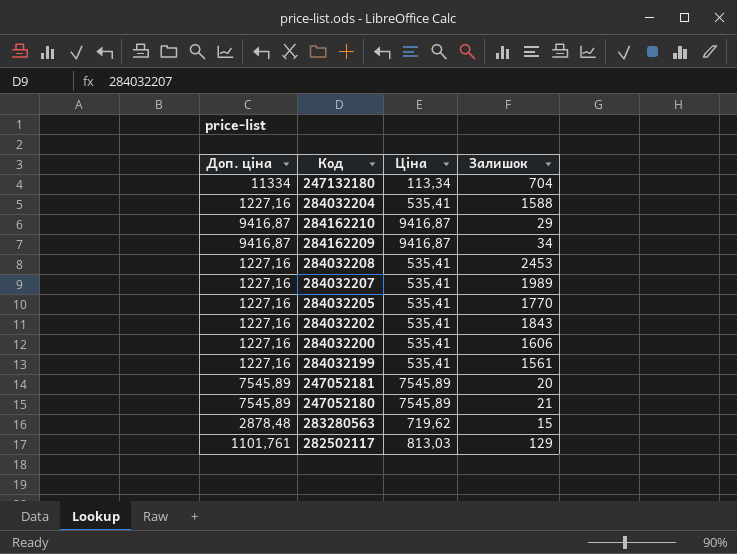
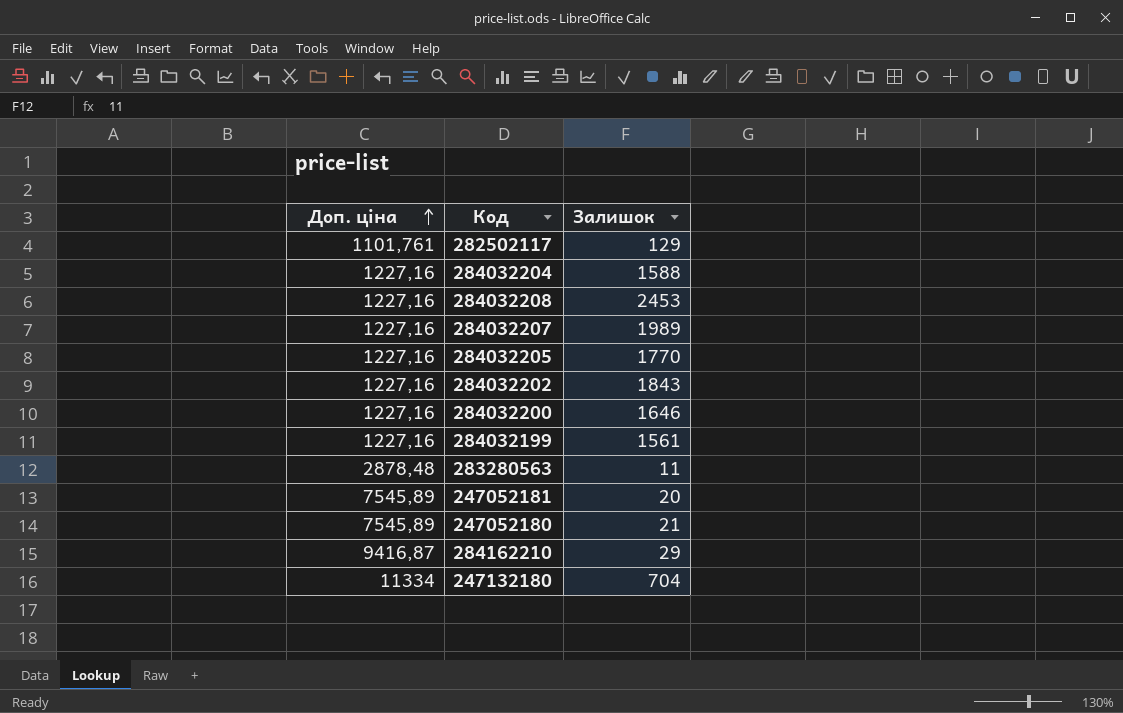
row order: none -> Доп. ціна ascending
column Ціна | position: 3 -> none
row 284162209: 9416,87 | 9416,87 | 34 -> none
284032200 | Залишок: 1606 -> 1646
283280563 | Залишок: 15 -> 11

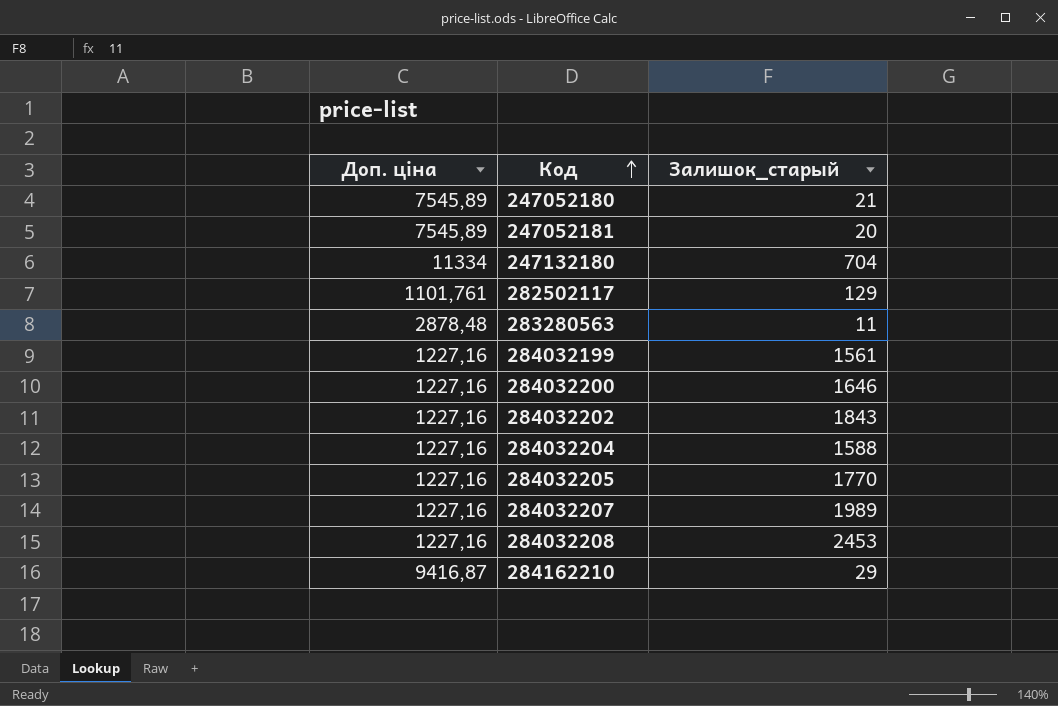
row order: Доп. ціна ascending -> Код ascending
column name: Залишок -> Залишок_старый

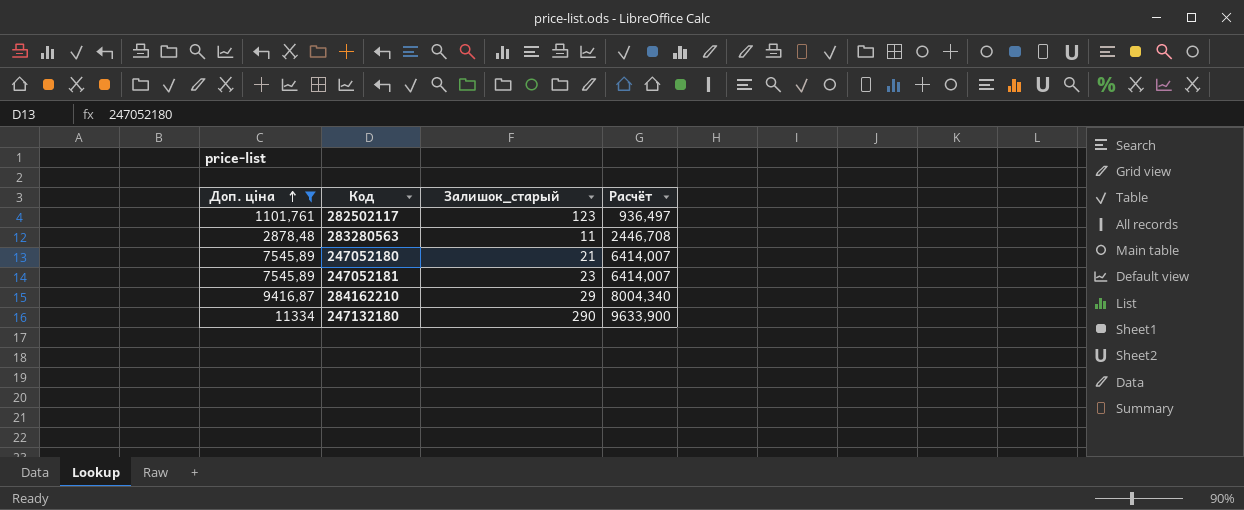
filter: none -> Доп. ціна != 1227,16
row order: Код ascending -> Доп. ціна ascending
column Расчёт | formula: none -> [Доп. ціна] * 0,85
282502117 | Залишок_старый: 129 -> 123
247052181 | Залишок_старый: 20 -> 23
247132180 | Залишок_старый: 704 -> 290

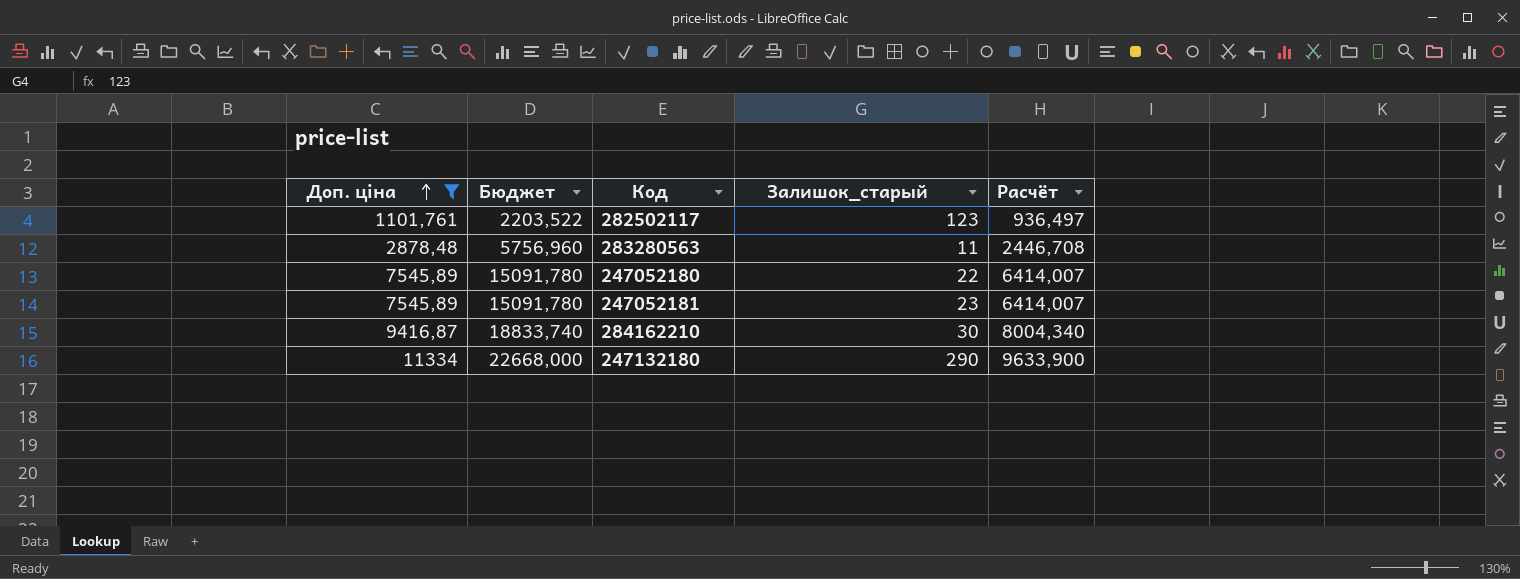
column Бюджет | formula: none -> [Доп. ціна] * 2
247052180 | Залишок_старый: 21 -> 22
284162210 | Залишок_старый: 29 -> 30

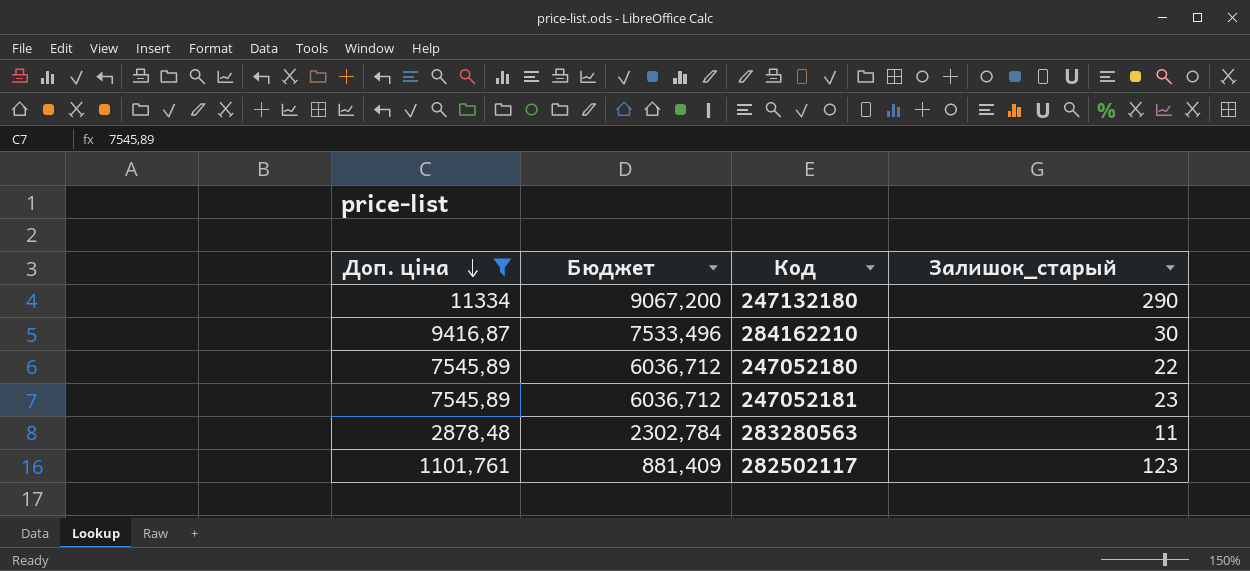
row order: Доп. ціна ascending -> Доп. ціна descending
column Расчёт | formula: [Доп. ціна] * 0,85 -> none
column Бюджет | formula: [Доп. ціна] * 2 -> [Доп. ціна] * 0,8

